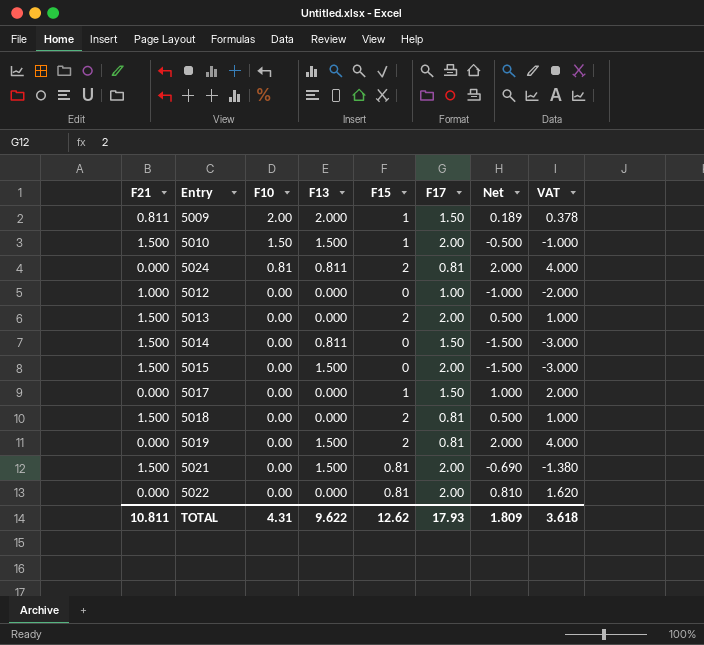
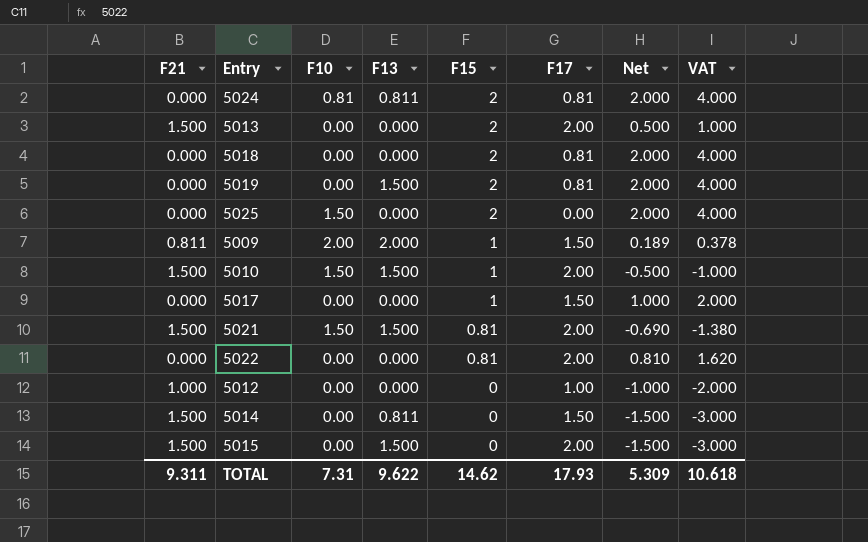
row order: F10 descending -> F15 descending
5018 | F21: 1.500 -> 0.000
5018 | Net: 0.500 -> 2.000
5018 | VAT: 1.000 -> 4.000
row 5025: none -> 0.000 | 1.50 | 0.000 | 2 | 0.00 | 2.000 | 4.000
5021 | F10: 0.00 -> 1.50
TOTAL | F21: 10.811 -> 9.311
TOTAL | F10: 4.31 -> 7.31
TOTAL | F15: 12.62 -> 14.62
TOTAL | Net: 1.809 -> 5.309
TOTAL | VAT: 3.618 -> 10.618

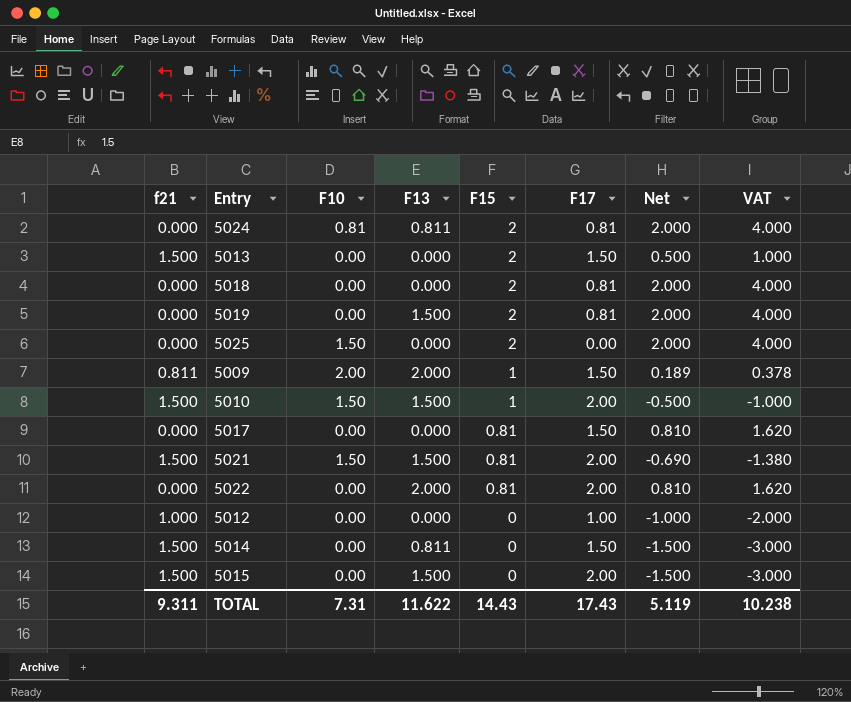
column name: F21 -> f21
5013 | F17: 2.00 -> 1.50
5017 | F15: 1 -> 0.81
5017 | Net: 1.000 -> 0.810
5017 | VAT: 2.000 -> 1.620
5022 | F13: 0.000 -> 2.000
TOTAL | F13: 9.622 -> 11.622
TOTAL | F15: 14.62 -> 14.43
TOTAL | F17: 17.93 -> 17.43
TOTAL | Net: 5.309 -> 5.119
TOTAL | VAT: 10.618 -> 10.238

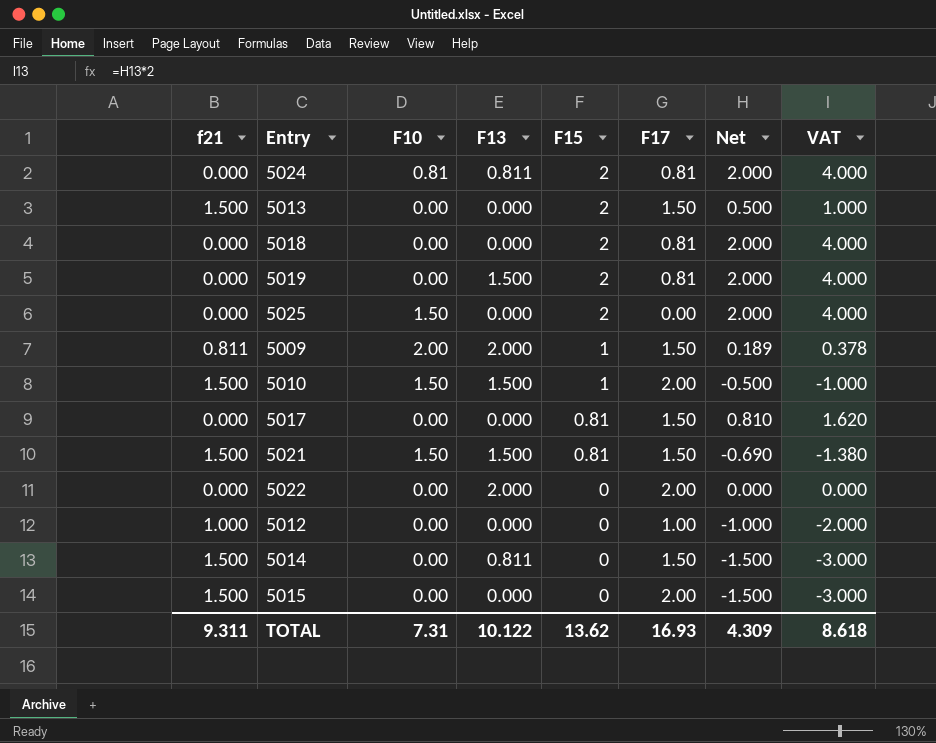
5021 | F17: 2.00 -> 1.50
5022 | F15: 0.81 -> 0
5022 | Net: 0.810 -> 0.000
5022 | VAT: 1.620 -> 0.000
5015 | F13: 1.500 -> 0.000
TOTAL | F13: 11.622 -> 10.122
TOTAL | F15: 14.43 -> 13.62
TOTAL | F17: 17.43 -> 16.93
TOTAL | Net: 5.119 -> 4.309
TOTAL | VAT: 10.238 -> 8.618

